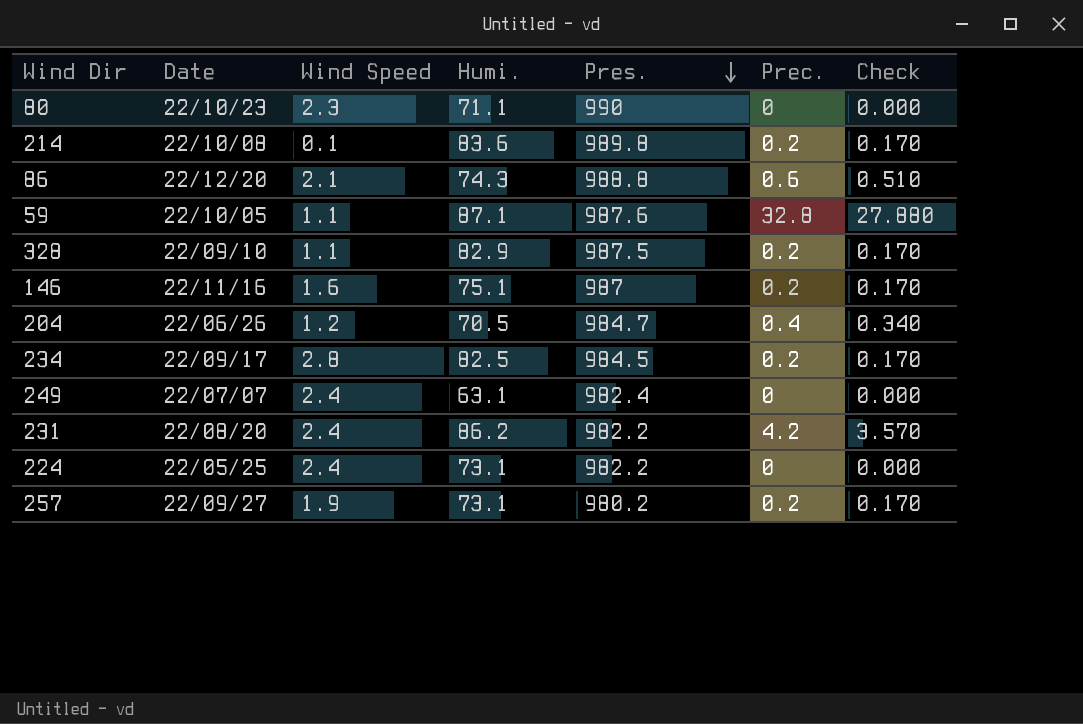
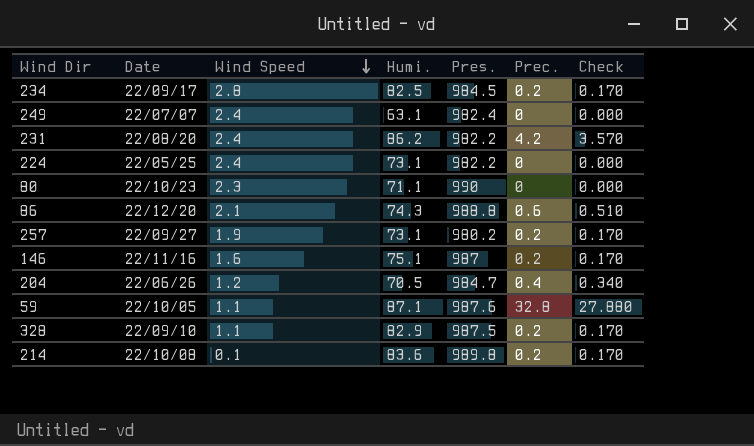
row order: Pres. descending -> Wind Speed descending

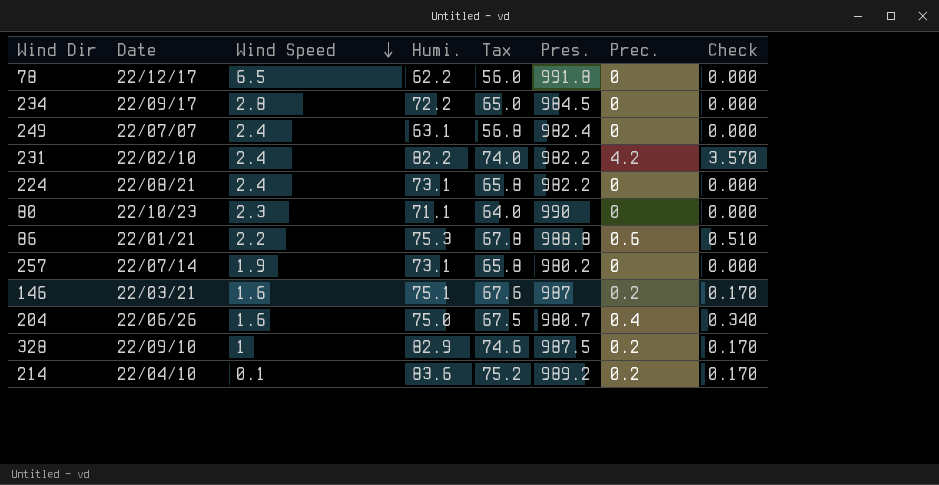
column Tax | formula: none -> [Humi.] * 0.9
row 59: 22/10/05 | 1.1 | 87.1 | 987.6 | 32.8 | 27.880 -> none
row 78: none -> 22/12/17 | 6.5 | 62.2 | 56.0 | 991.8 | 0 | 0.000
234 | Humi.: 82.5 -> 72.2
234 | Prec.: 0.2 -> 0
234 | Check: 0.170 -> 0.000
231 | Date: 22/08/20 -> 22/02/10
231 | Humi.: 86.2 -> 82.2
224 | Date: 22/05/25 -> 22/08/21
86 | Date: 22/12/20 -> 22/01/21
86 | Wind Speed: 2.1 -> 2.2
86 | Humi.: 74.3 -> 75.3
257 | Date: 22/09/27 -> 22/07/14
257 | Prec.: 0.2 -> 0
257 | Check: 0.170 -> 0.000
146 | Date: 22/11/16 -> 22/03/21
204 | Wind Speed: 1.2 -> 1.6
204 | Humi.: 70.5 -> 75.0
204 | Pres.: 984.7 -> 980.7
328 | Wind Speed: 1.1 -> 1
214 | Date: 22/10/08 -> 22/04/10
214 | Pres.: 989.8 -> 989.2

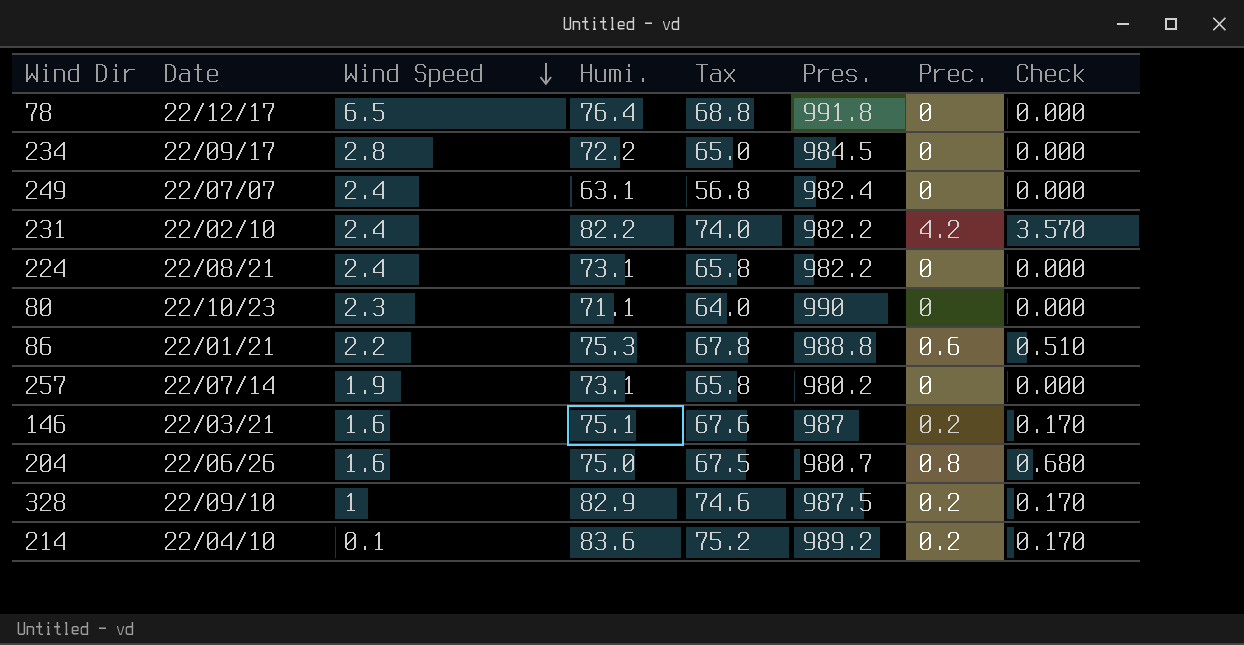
78 | Humi.: 62.2 -> 76.4
78 | Tax: 56.0 -> 68.8
204 | Prec.: 0.4 -> 0.8
204 | Check: 0.340 -> 0.680

